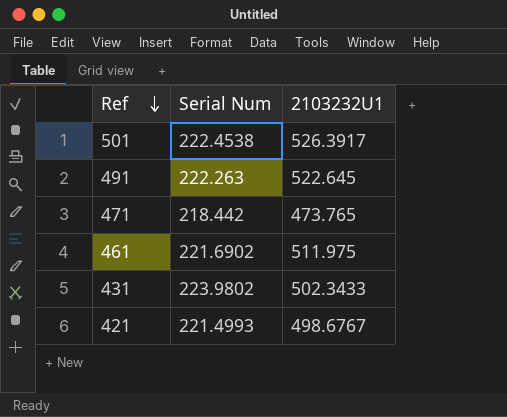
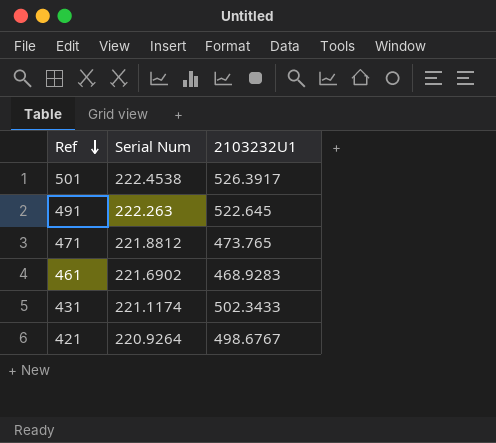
471 | Serial Num: 218.442 -> 221.8812
461 | 2103232U1: 511.975 -> 468.9283
431 | Serial Num: 223.9802 -> 221.1174
421 | Serial Num: 221.4993 -> 220.9264

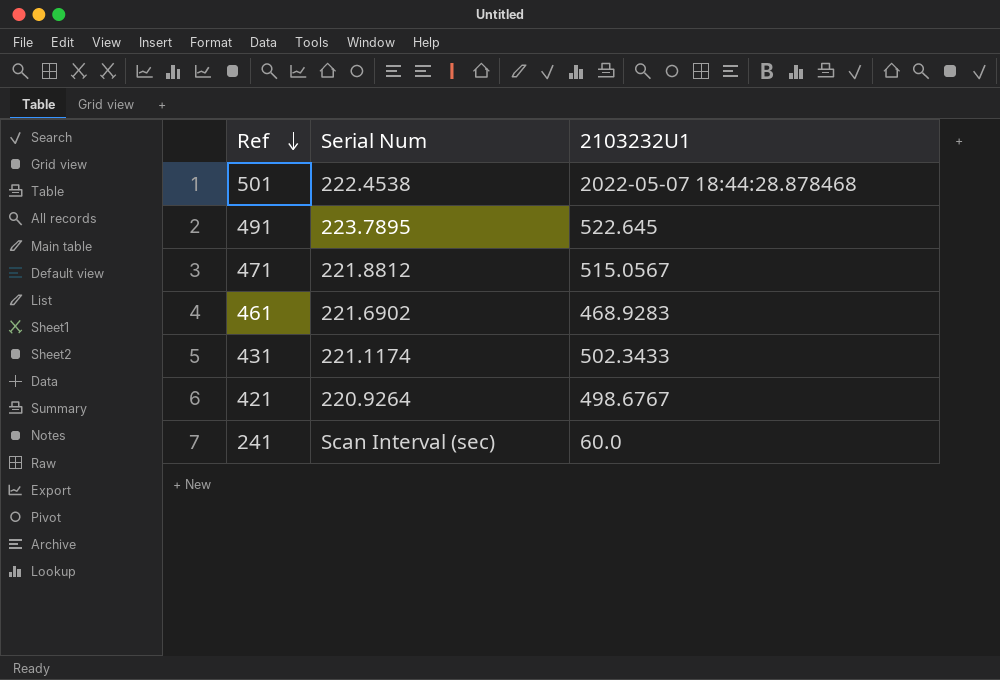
501 | 2103232U1: 526.3917 -> 2022-05-07 18:44:28.878468
491 | Serial Num: 222.263 -> 223.7895
471 | 2103232U1: 473.765 -> 515.0567
row 241: none -> Scan Interval (sec) | 60.0

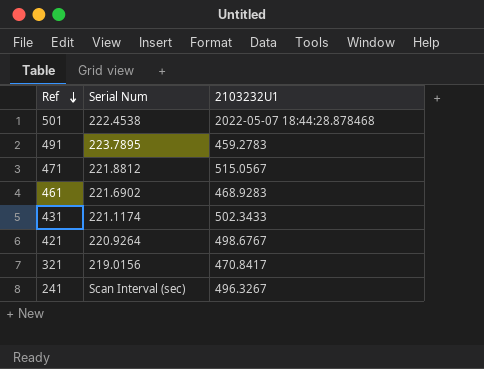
491 | 2103232U1: 522.645 -> 459.2783
row 321: none -> 219.0156 | 470.8417
241 | 2103232U1: 60.0 -> 496.3267

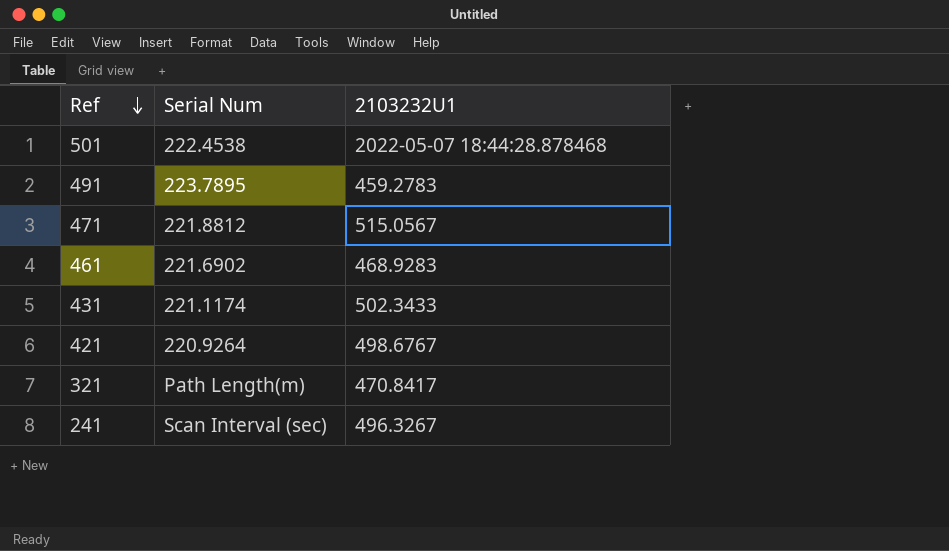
321 | Serial Num: 219.0156 -> Path Length(m)

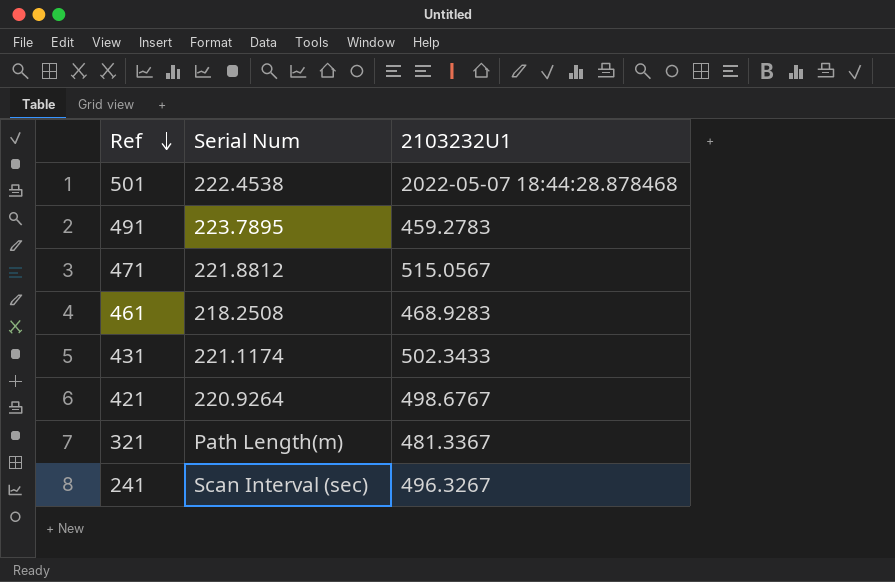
461 | Serial Num: 221.6902 -> 218.2508
321 | 2103232U1: 470.8417 -> 481.3367

